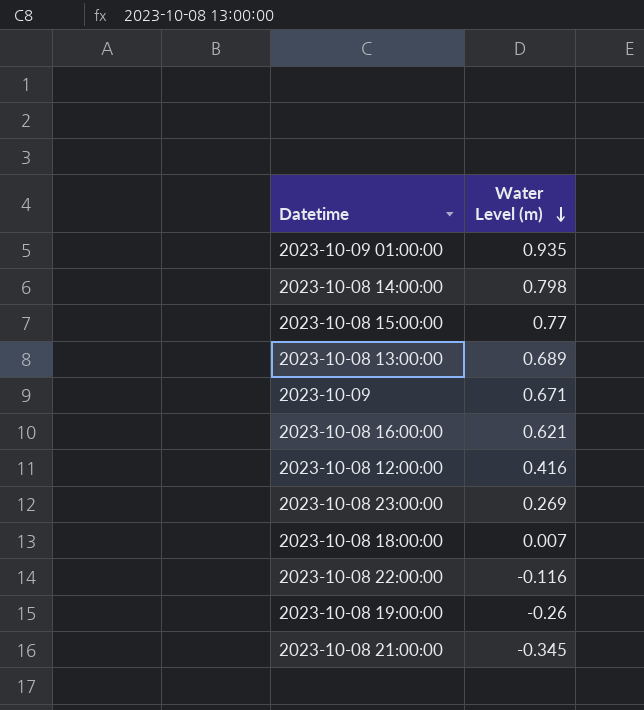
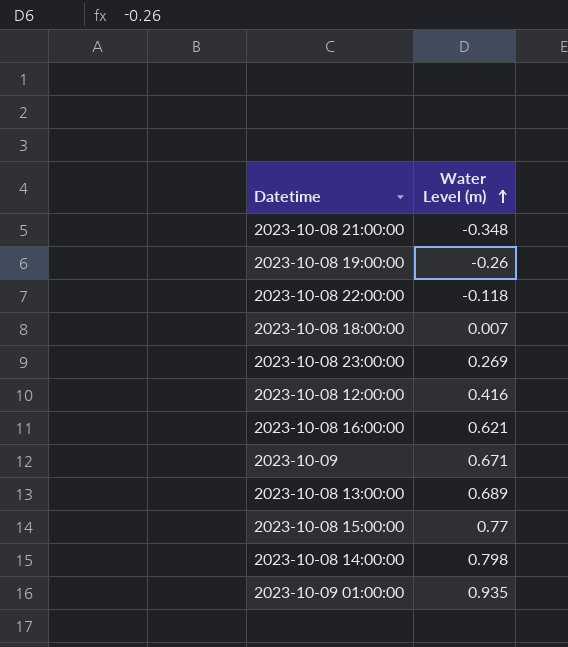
row order: Water Level (m) descending -> Water Level (m) ascending
2023-10-08 21:00:00 | Water Level (m): -0.345 -> -0.348
2023-10-08 22:00:00 | Water Level (m): -0.116 -> -0.118

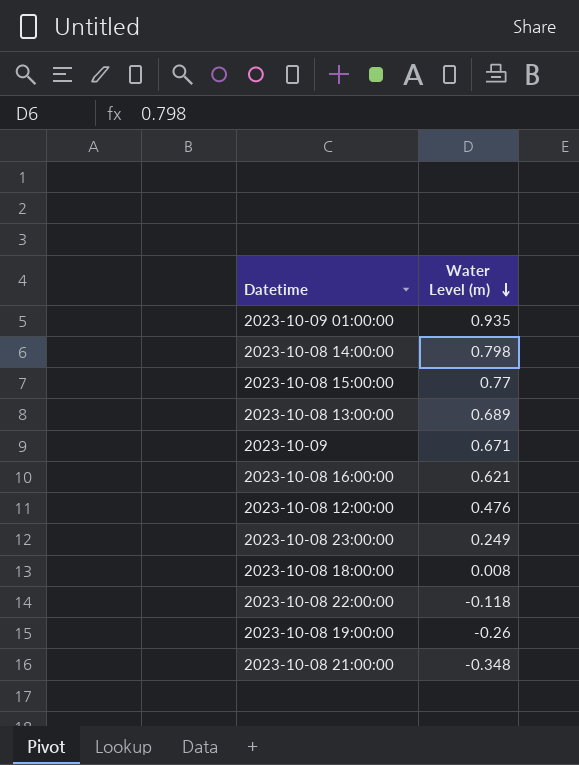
row order: Water Level (m) ascending -> Water Level (m) descending
2023-10-08 12:00:00 | Water Level (m): 0.416 -> 0.476
2023-10-08 23:00:00 | Water Level (m): 0.269 -> 0.249
2023-10-08 18:00:00 | Water Level (m): 0.007 -> 0.008

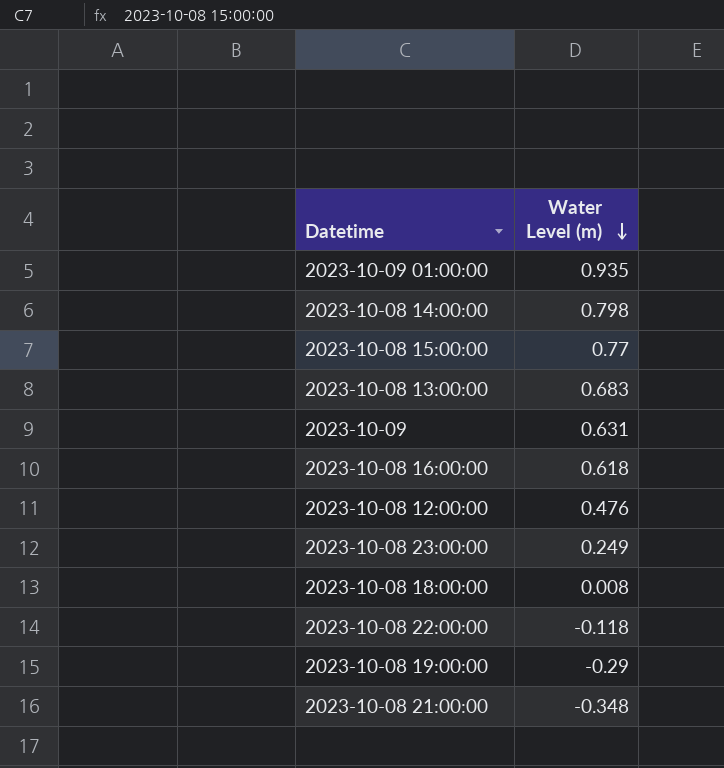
2023-10-08 13:00:00 | Water Level (m): 0.689 -> 0.683
2023-10-09 | Water Level (m): 0.671 -> 0.631
2023-10-08 16:00:00 | Water Level (m): 0.621 -> 0.618
2023-10-08 19:00:00 | Water Level (m): -0.26 -> -0.29

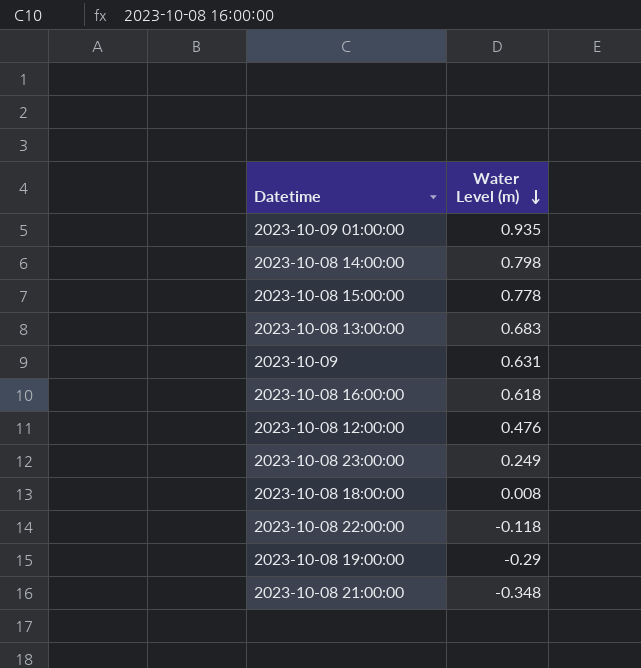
2023-10-08 15:00:00 | Water Level (m): 0.77 -> 0.778

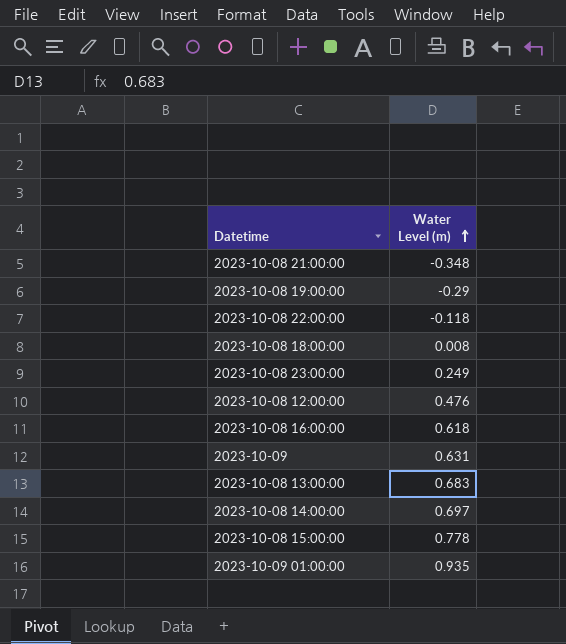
row order: Water Level (m) descending -> Water Level (m) ascending
2023-10-08 14:00:00 | Water Level (m): 0.798 -> 0.697

